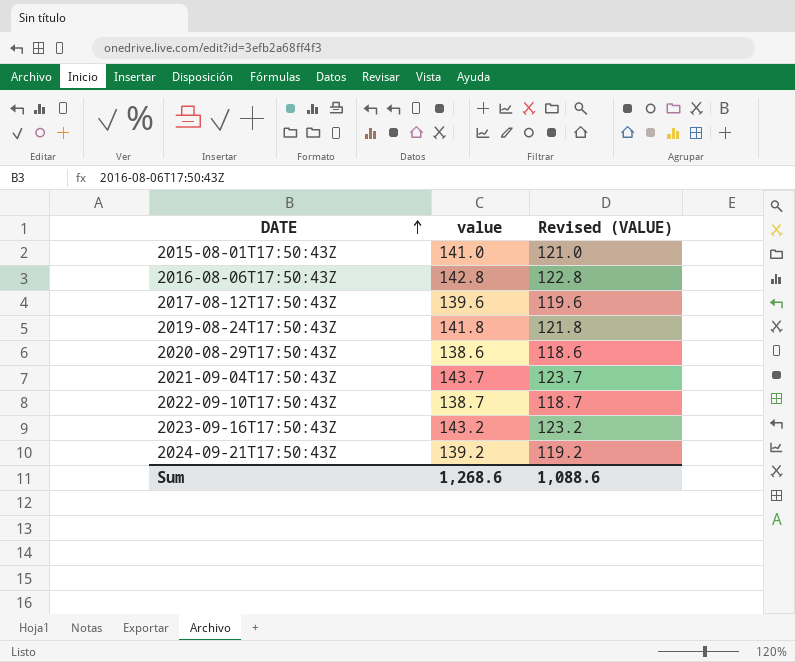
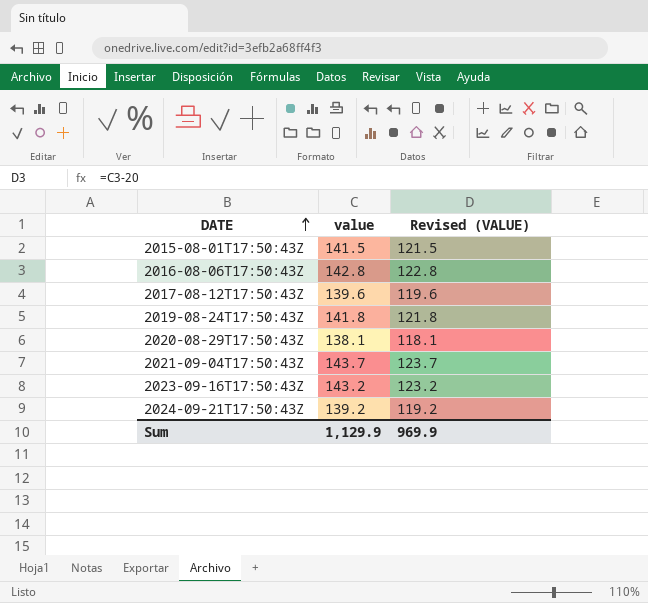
row 2022-09-10T17:50:43Z: 138.7 | 118.7 -> none
2015-08-01T17:50:43Z | value: 141.0 -> 141.5
2015-08-01T17:50:43Z | Revised (VALUE): 121.0 -> 121.5
2020-08-29T17:50:43Z | value: 138.6 -> 138.1
2020-08-29T17:50:43Z | Revised (VALUE): 118.6 -> 118.1
Sum | value: 1,268.6 -> 1,129.9
Sum | Revised (VALUE): 1,088.6 -> 969.9

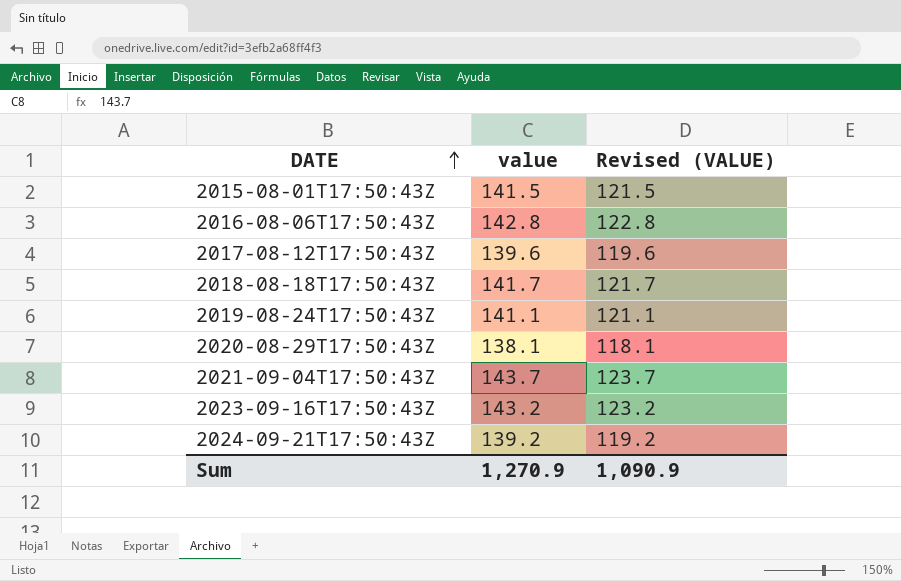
row 2018-08-18T17:50:43Z: none -> 141.7 | 121.7
2019-08-24T17:50:43Z | value: 141.8 -> 141.1
2019-08-24T17:50:43Z | Revised (VALUE): 121.8 -> 121.1
Sum | value: 1,129.9 -> 1,270.9
Sum | Revised (VALUE): 969.9 -> 1,090.9

